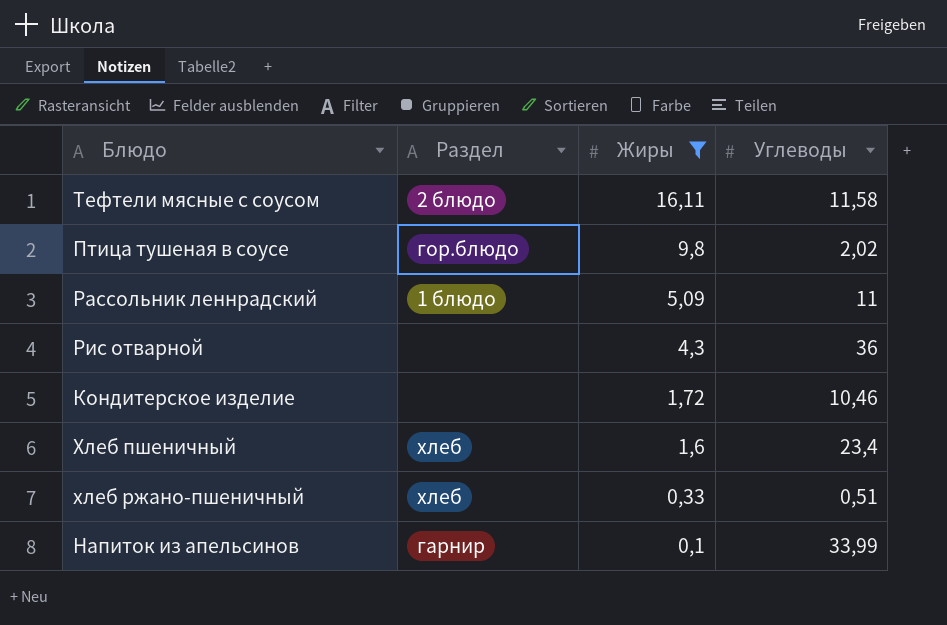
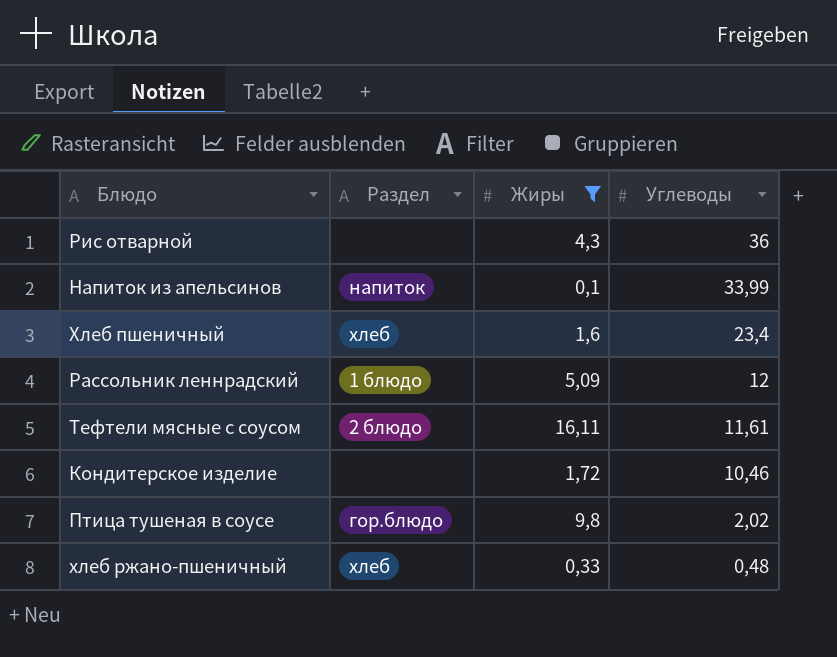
row order: Жиры descending -> Углеводы descending
Напиток из апельсинов | Раздел: гарнир -> напиток
Рассольник леннрадский | Углеводы: 11 -> 12
Тефтели мясные с соусом | Углеводы: 11,58 -> 11,61
хлеб ржано-пшеничный | Углеводы: 0,51 -> 0,48

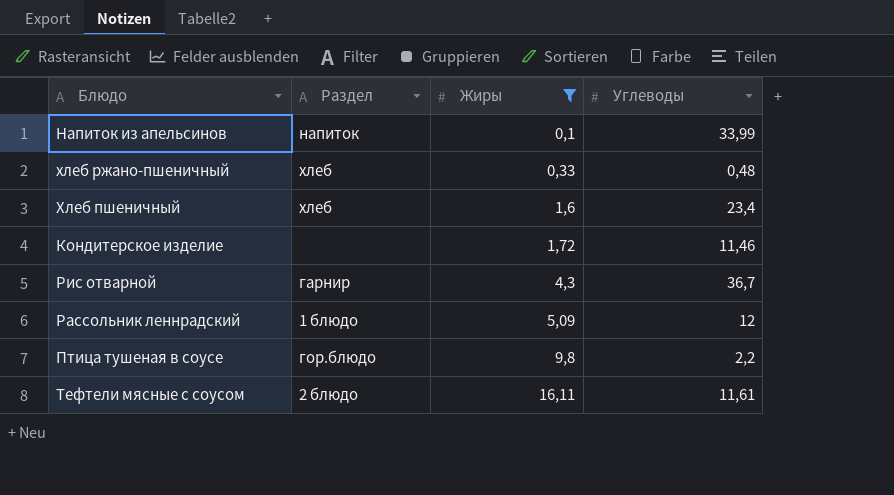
row order: Углеводы descending -> Жиры ascending
Кондитерское изделие | Углеводы: 10,46 -> 11,46
Рис отварной | Раздел: none -> гарнир
Рис отварной | Углеводы: 36 -> 36,7
Птица тушеная в соусе | Углеводы: 2,02 -> 2,2

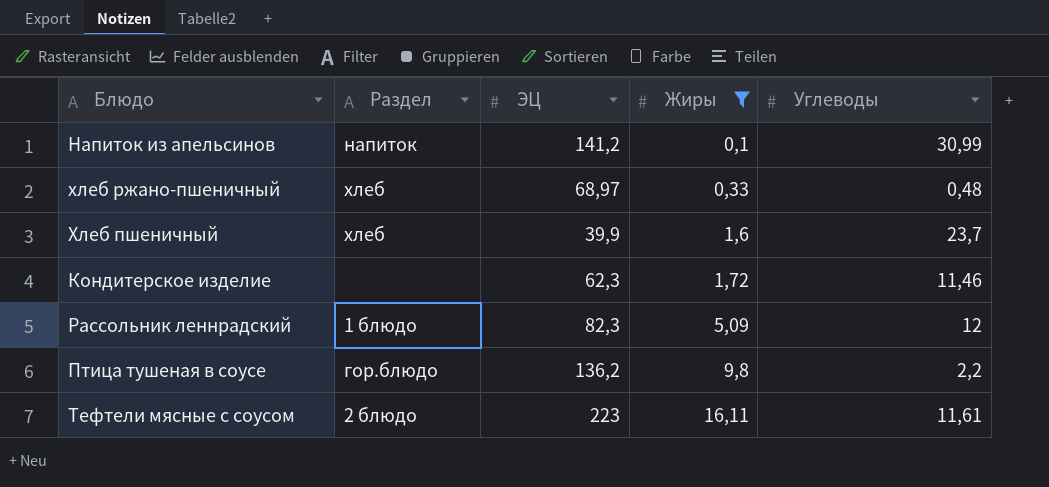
column ЭЦ | position: none -> 3
row Рис отварной: гарнир | 4,3 | 36,7 -> none
Напиток из апельсинов | Углеводы: 33,99 -> 30,99
Хлеб пшеничный | Углеводы: 23,4 -> 23,7

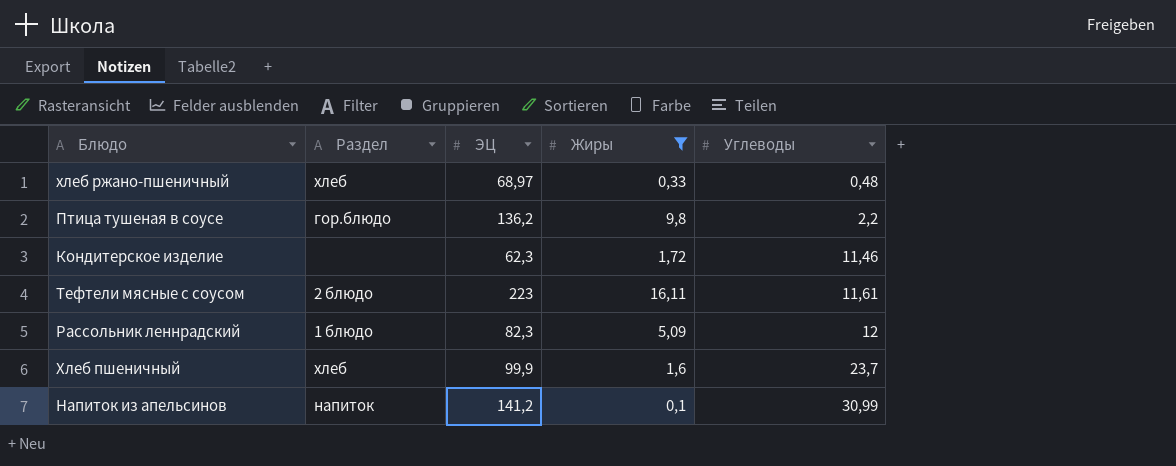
row order: Жиры ascending -> Углеводы ascending
Хлеб пшеничный | ЭЦ: 39,9 -> 99,9

